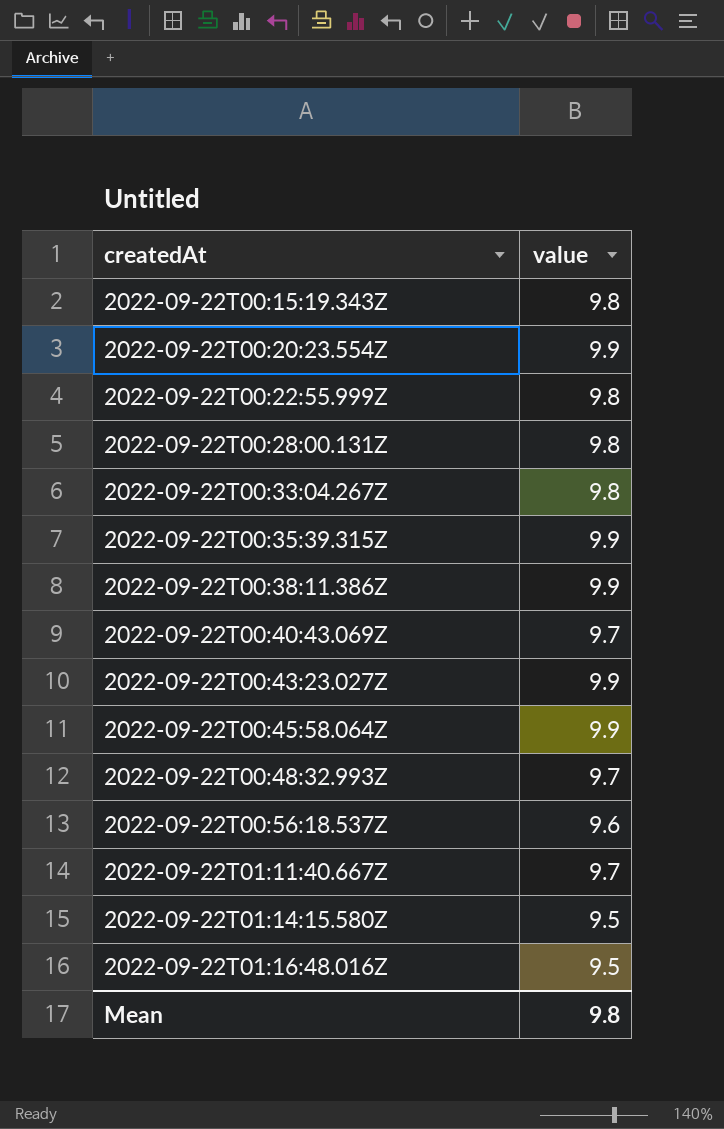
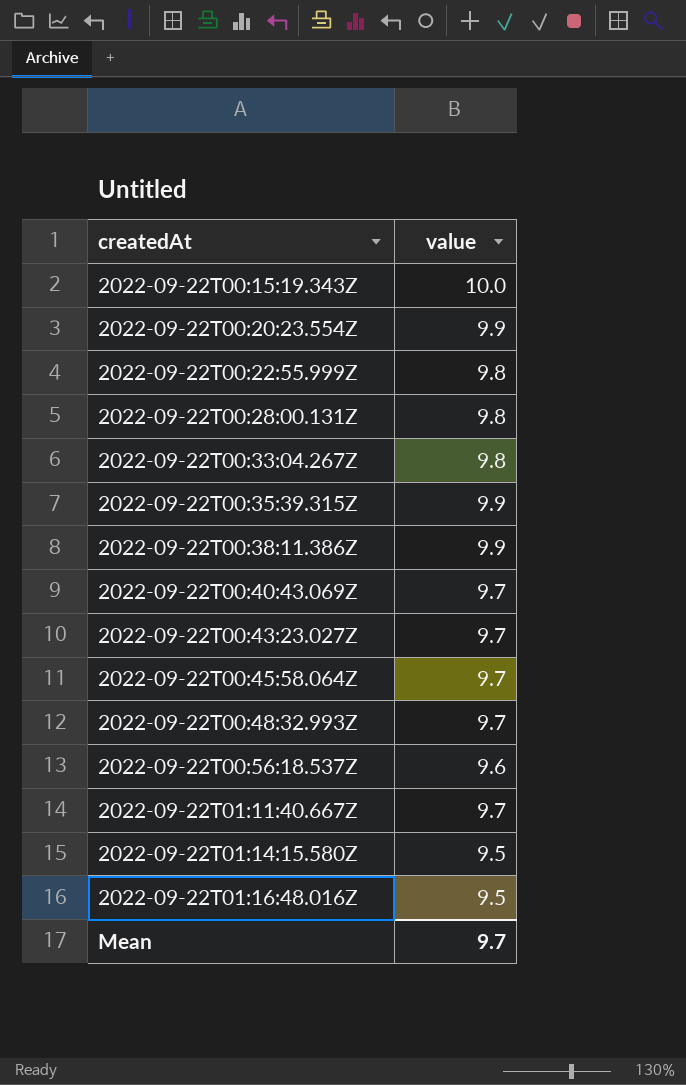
2022-09-22T00:15:19.343Z | value: 9.8 -> 10.0
2022-09-22T00:43:23.027Z | value: 9.9 -> 9.7
2022-09-22T00:45:58.064Z | value: 9.9 -> 9.7
Mean | value: 9.8 -> 9.7

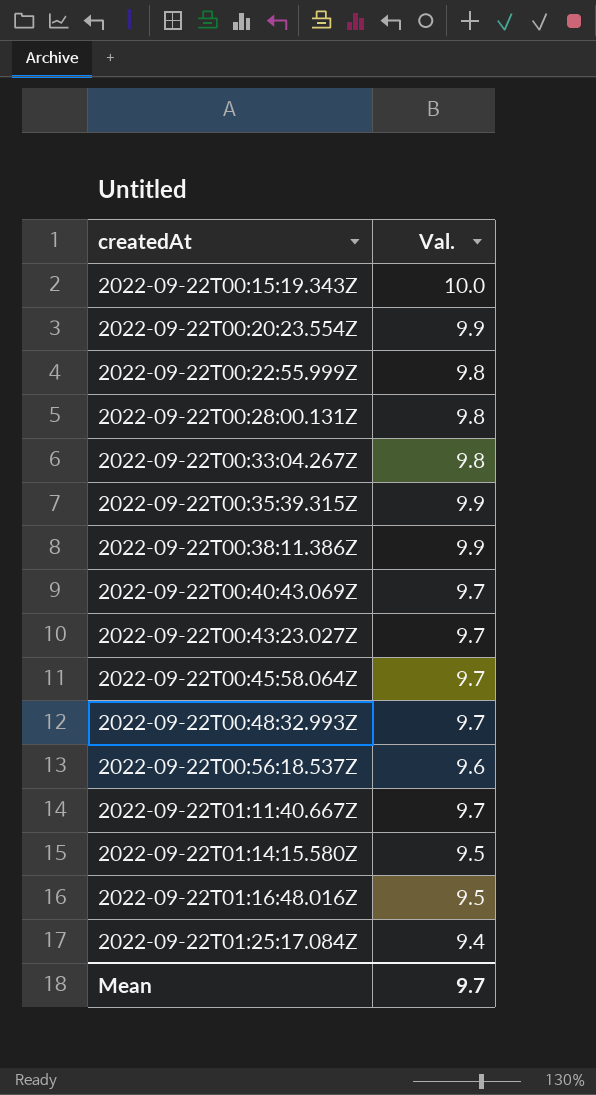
column name: value -> Val.
row 2022-09-22T01:25:17.084Z: none -> 9.4

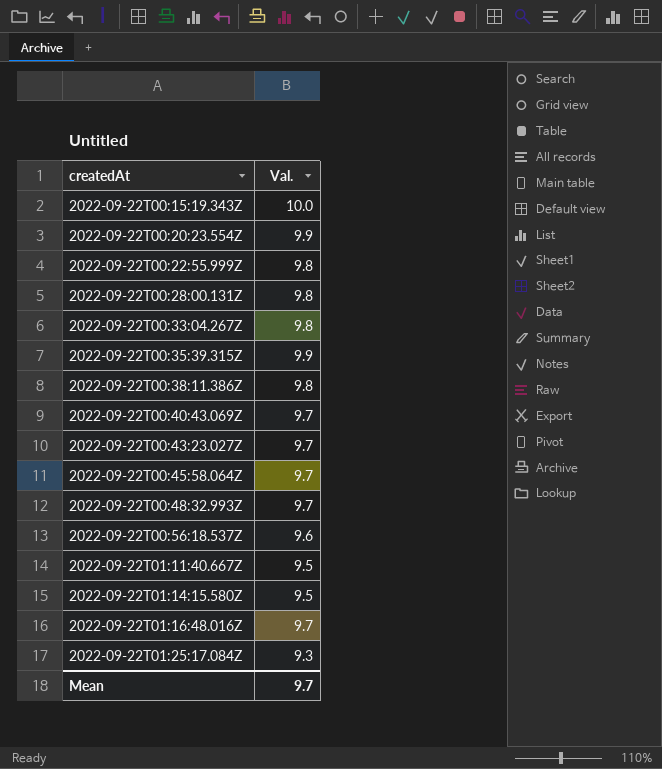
2022-09-22T00:38:11.386Z | Val.: 9.9 -> 9.8
2022-09-22T01:11:40.667Z | Val.: 9.7 -> 9.5
2022-09-22T01:16:48.016Z | Val.: 9.5 -> 9.7
2022-09-22T01:25:17.084Z | Val.: 9.4 -> 9.3

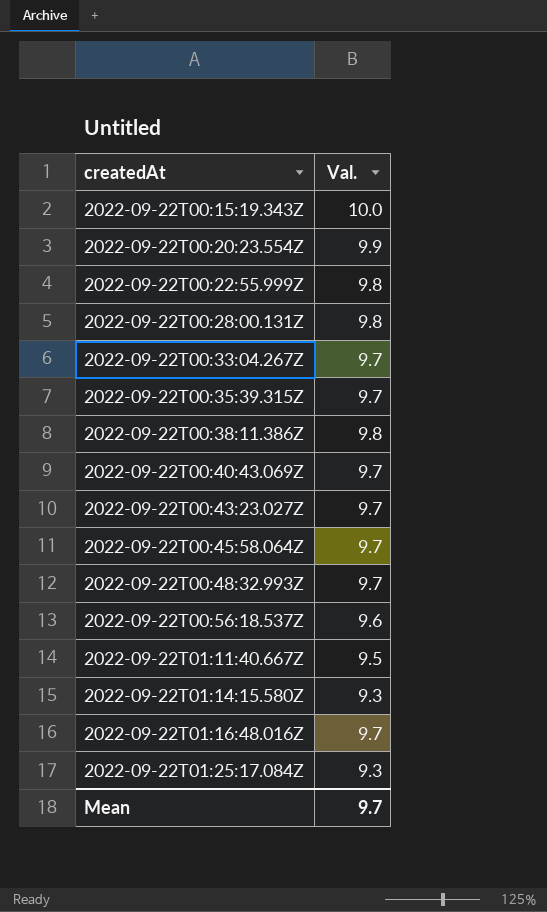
2022-09-22T00:33:04.267Z | Val.: 9.8 -> 9.7
2022-09-22T00:35:39.315Z | Val.: 9.9 -> 9.7
2022-09-22T01:14:15.580Z | Val.: 9.5 -> 9.3

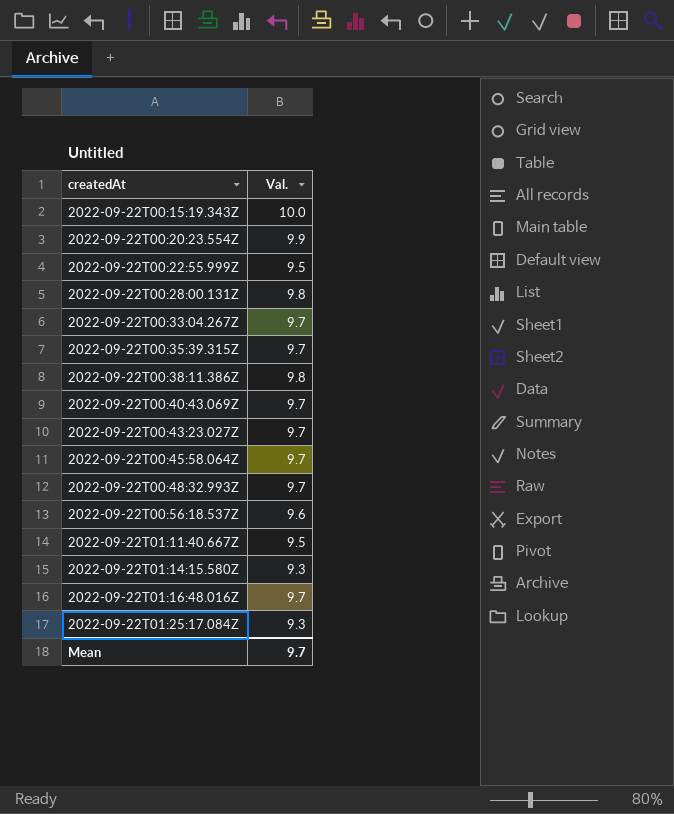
2022-09-22T00:22:55.999Z | Val.: 9.8 -> 9.5

